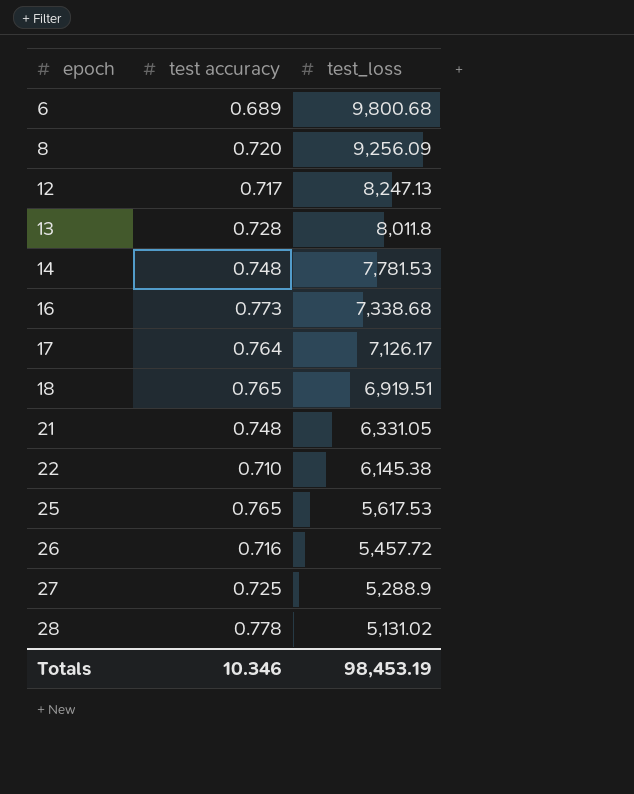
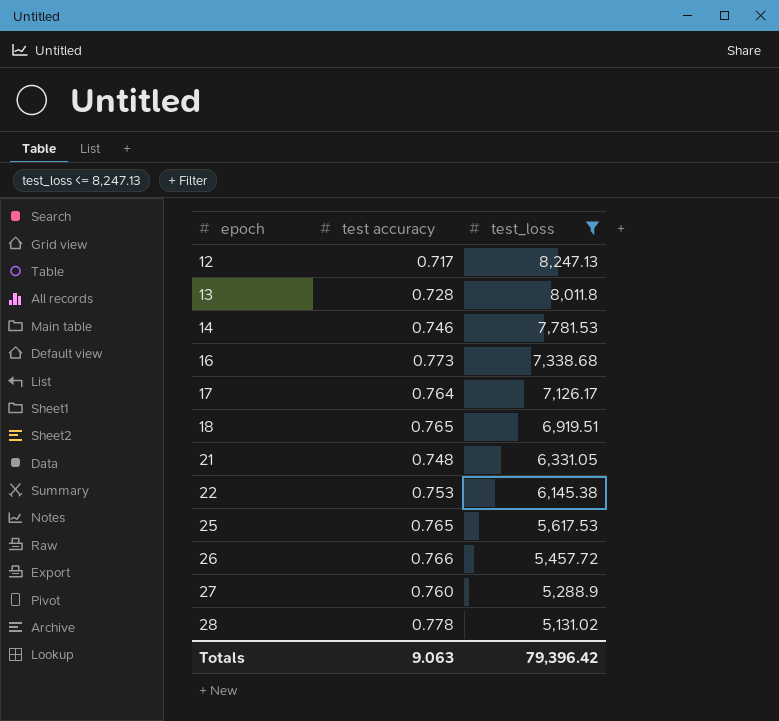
filter: none -> test_loss <= 8,247.13
14 | test accuracy: 0.748 -> 0.746
22 | test accuracy: 0.710 -> 0.753
26 | test accuracy: 0.716 -> 0.766
27 | test accuracy: 0.725 -> 0.760
Totals | test accuracy: 10.346 -> 9.063
Totals | test_loss: 98,453.19 -> 79,396.42

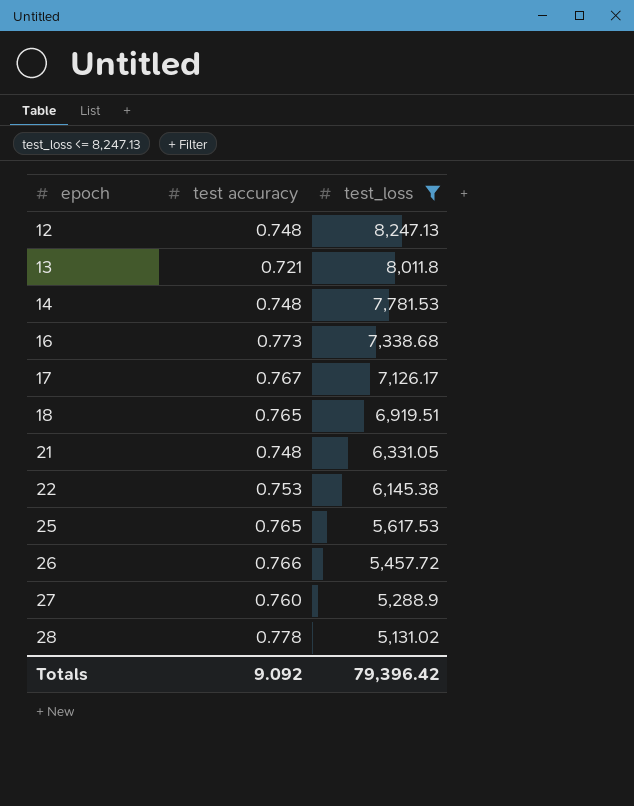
12 | test accuracy: 0.717 -> 0.748
13 | test accuracy: 0.728 -> 0.721
14 | test accuracy: 0.746 -> 0.748
17 | test accuracy: 0.764 -> 0.767
Totals | test accuracy: 9.063 -> 9.092

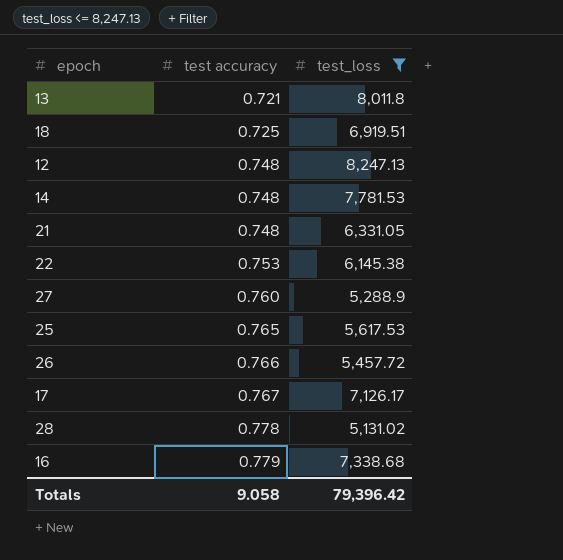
row order: epoch ascending -> test accuracy ascending
18 | test accuracy: 0.765 -> 0.725
16 | test accuracy: 0.773 -> 0.779
Totals | test accuracy: 9.092 -> 9.058

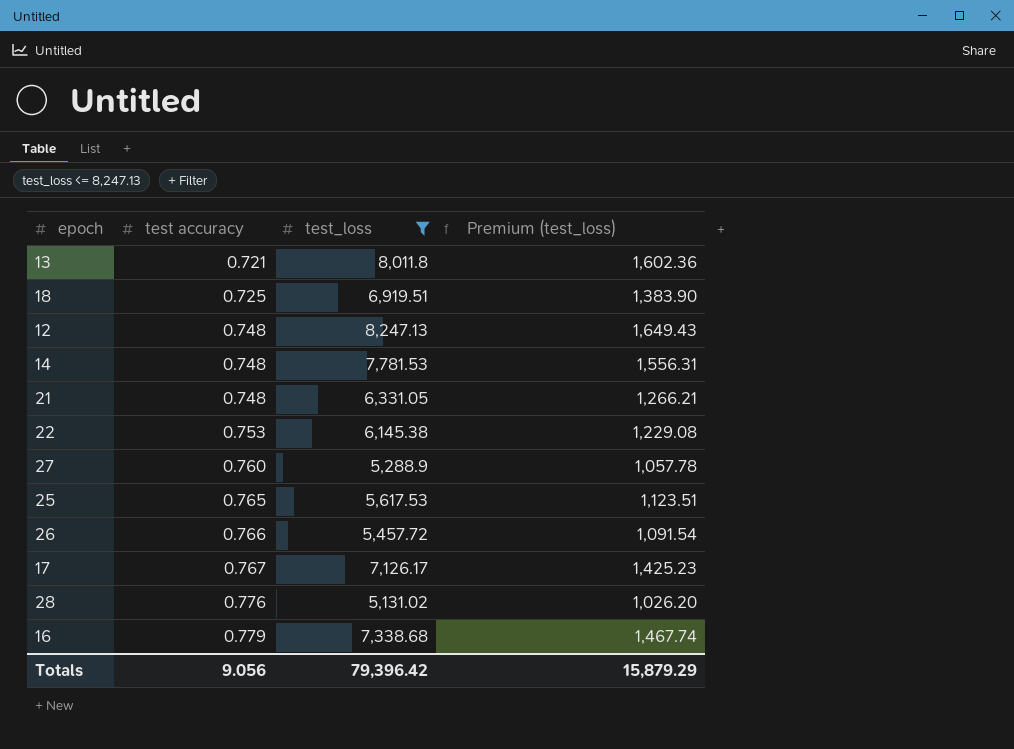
column Premium (test_loss) | formula: none -> [test_loss] * 0.2
28 | test accuracy: 0.778 -> 0.776
Totals | test accuracy: 9.058 -> 9.056

